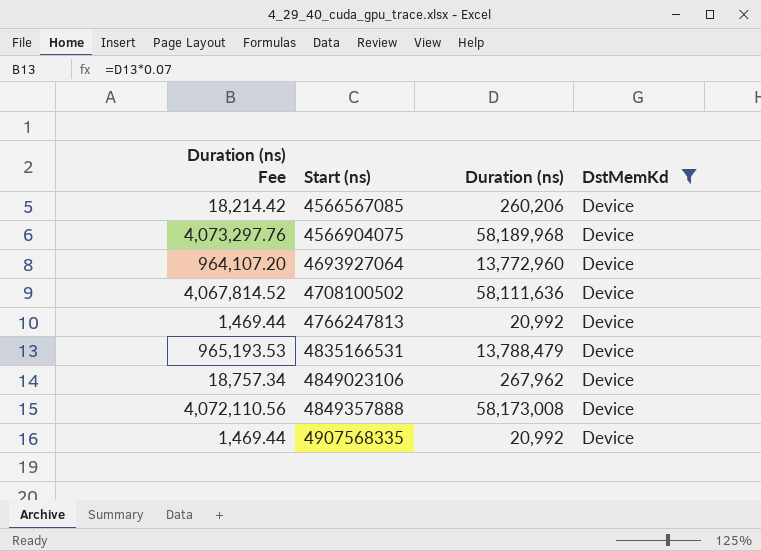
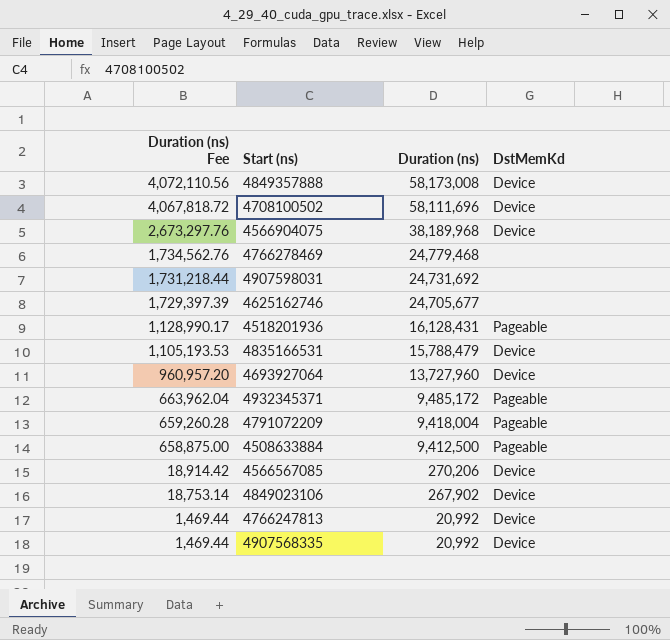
filter: DstMemKd = Device -> none
row order: Start (ns) ascending -> Duration (ns) Fee descending
4708100502 | Duration (ns) Fee: 4,067,814.52 -> 4,067,818.72
4708100502 | Duration (ns): 58,111,636 -> 58,111,696
4566904075 | Duration (ns) Fee: 4,073,297.76 -> 2,673,297.76
4566904075 | Duration (ns): 58,189,968 -> 38,189,968
4835166531 | Duration (ns) Fee: 965,193.53 -> 1,105,193.53
4835166531 | Duration (ns): 13,788,479 -> 15,788,479
4693927064 | Duration (ns) Fee: 964,107.20 -> 960,957.20
4693927064 | Duration (ns): 13,772,960 -> 13,727,960
4566567085 | Duration (ns) Fee: 18,214.42 -> 18,914.42
4566567085 | Duration (ns): 260,206 -> 270,206
4849023106 | Duration (ns) Fee: 18,757.34 -> 18,753.14
4849023106 | Duration (ns): 267,962 -> 267,902

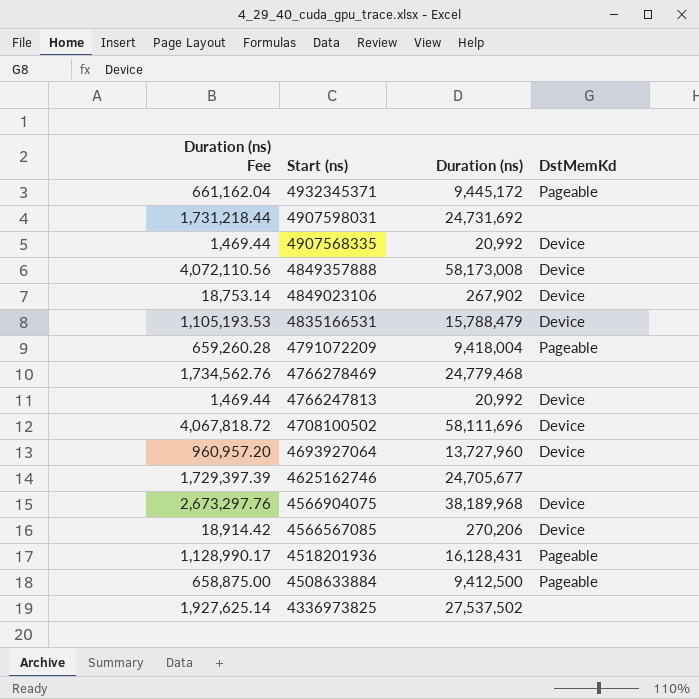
row order: Duration (ns) Fee descending -> Start (ns) descending
4932345371 | Duration (ns) Fee: 663,962.04 -> 661,162.04
4932345371 | Duration (ns): 9,485,172 -> 9,445,172
row 4336973825: none -> 1,927,625.14 | 27,537,502 | none

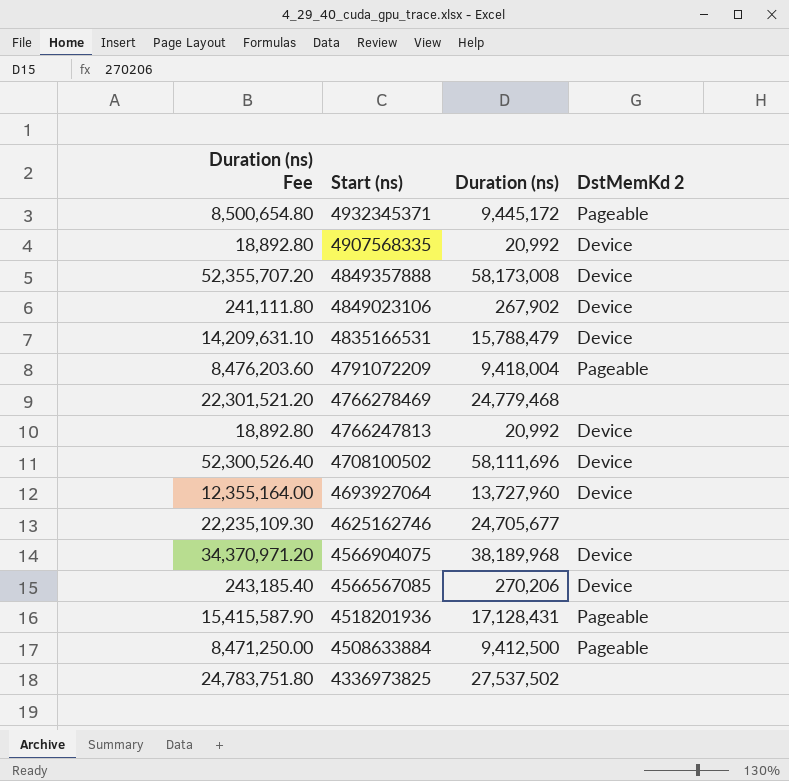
column Duration (ns) Fee | formula: [Duration (ns)] * 0.07 -> [Duration (ns)] * 0.9
column name: DstMemKd -> DstMemKd 2
row 4907598031: 1,731,218.44 | 24,731,692 | none -> none
4518201936 | Duration (ns): 16,128,431 -> 17,128,431

